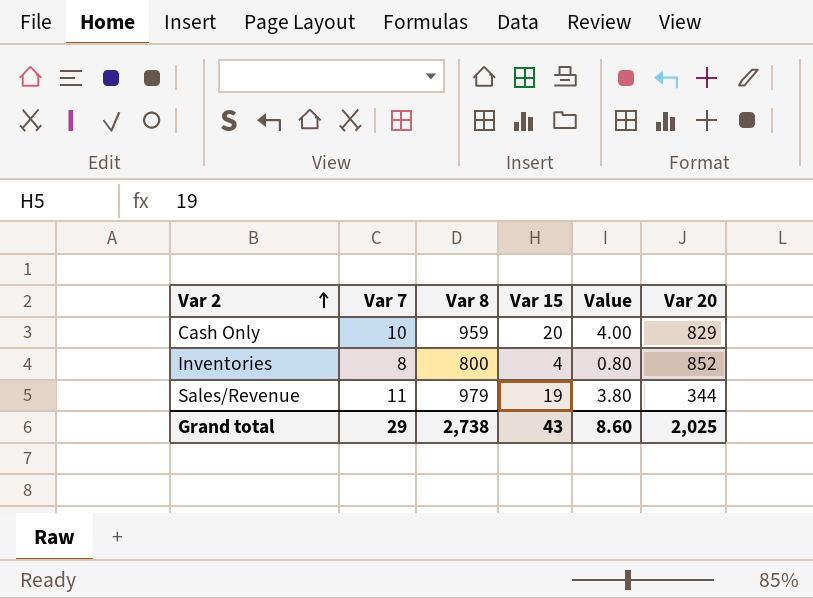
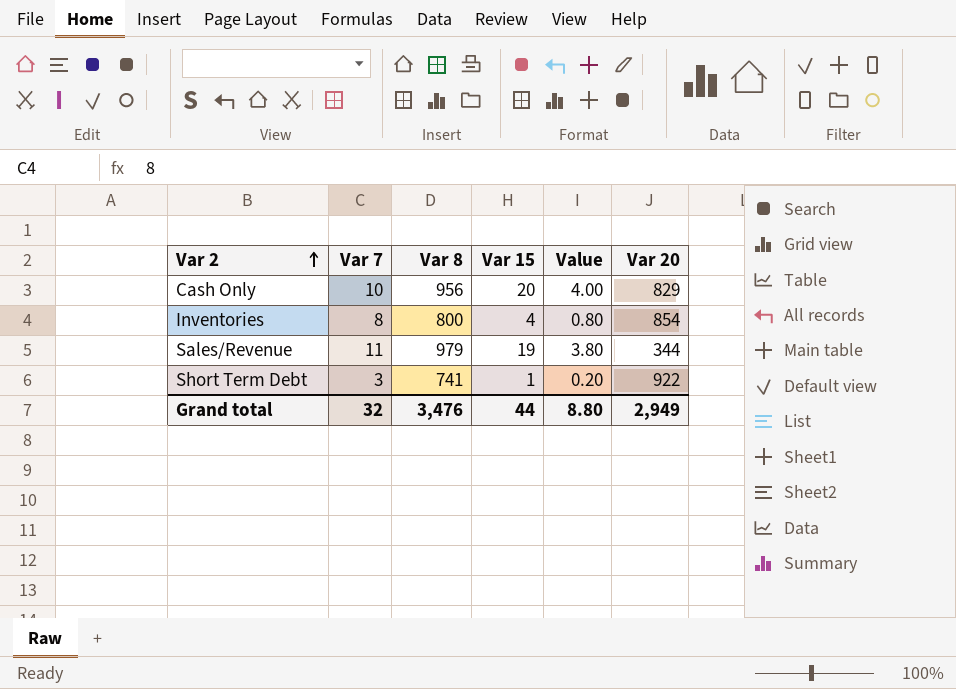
Cash Only | Var 8: 959 -> 956
Inventories | Var 20: 852 -> 854
row Short Term Debt: none -> 3 | 741 | 1 | 0.20 | 922
Grand total | Var 7: 29 -> 32
Grand total | Var 8: 2,738 -> 3,476
Grand total | Var 15: 43 -> 44
Grand total | Value: 8.60 -> 8.80
Grand total | Var 20: 2,025 -> 2,949

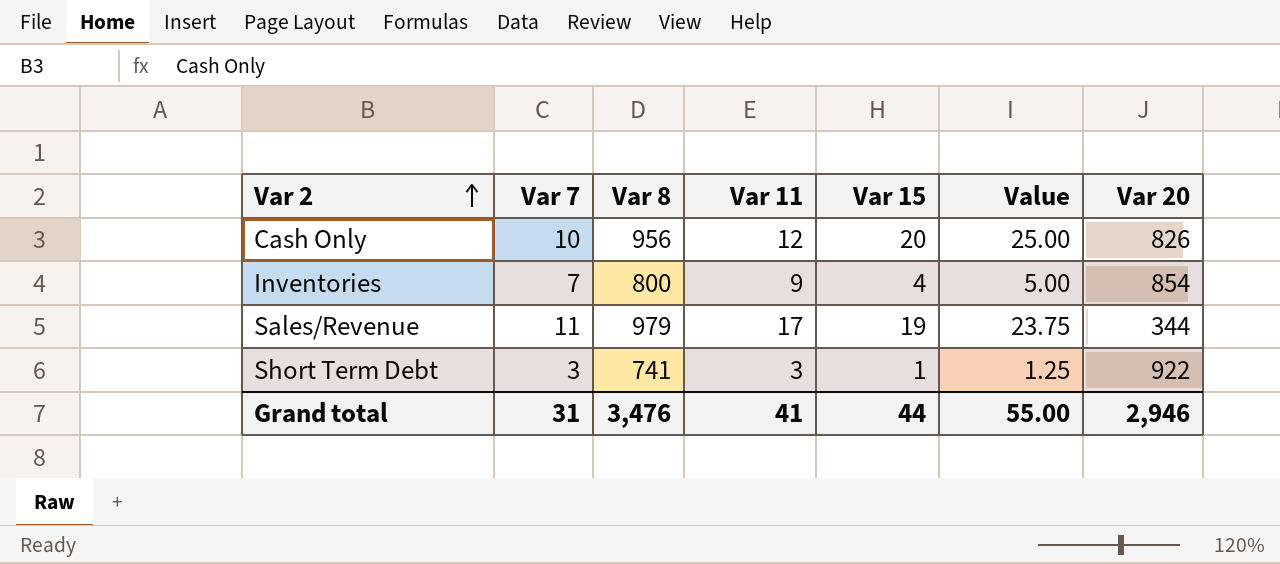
column Var 11 | position: none -> 4
column Value | formula: [Var 15] * 0.2 -> [Var 15] * 1.25
Cash Only | Var 20: 829 -> 826
Inventories | Var 7: 8 -> 7
Grand total | Var 7: 32 -> 31
Grand total | Value: 8.80 -> 55.00
Grand total | Var 20: 2,949 -> 2,946

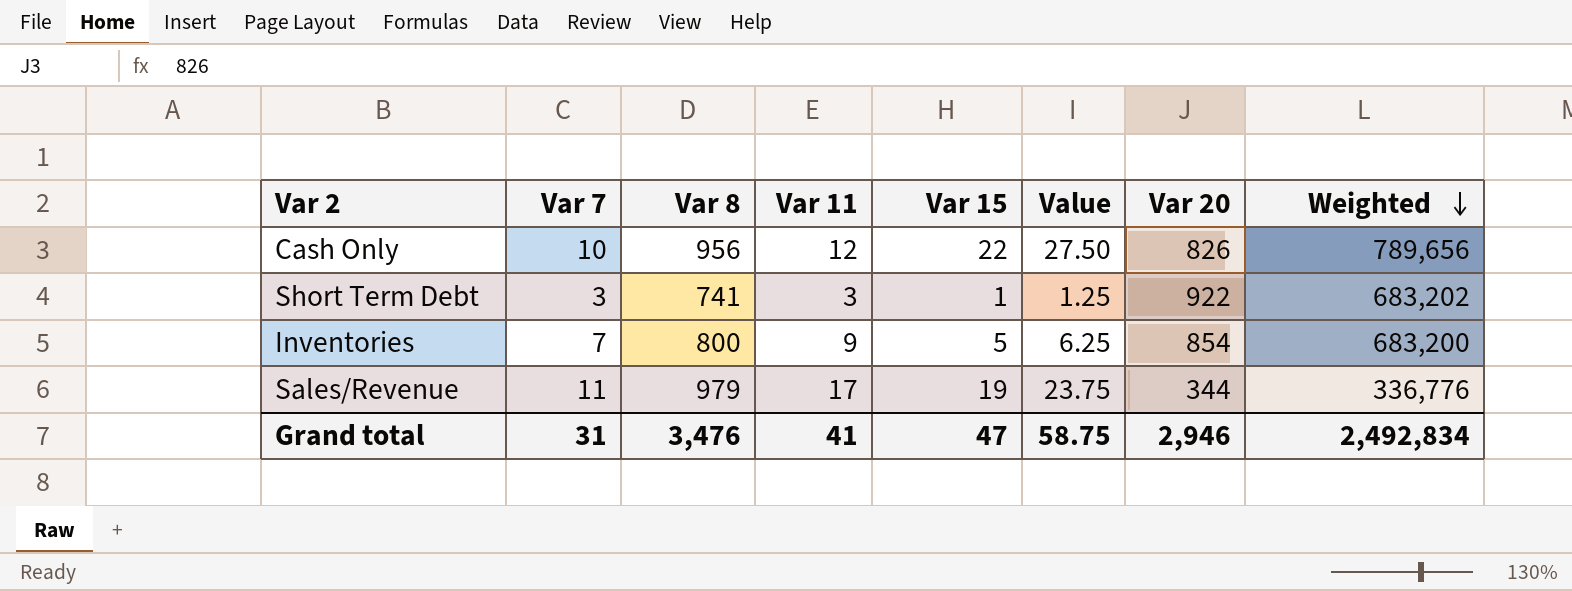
row order: Var 2 ascending -> Weighted descending
column Weighted | formula: none -> [Var 8] * [Var 20]
Cash Only | Var 15: 20 -> 22
Cash Only | Value: 25.00 -> 27.50
Inventories | Var 15: 4 -> 5
Inventories | Value: 5.00 -> 6.25
Grand total | Var 15: 44 -> 47
Grand total | Value: 55.00 -> 58.75

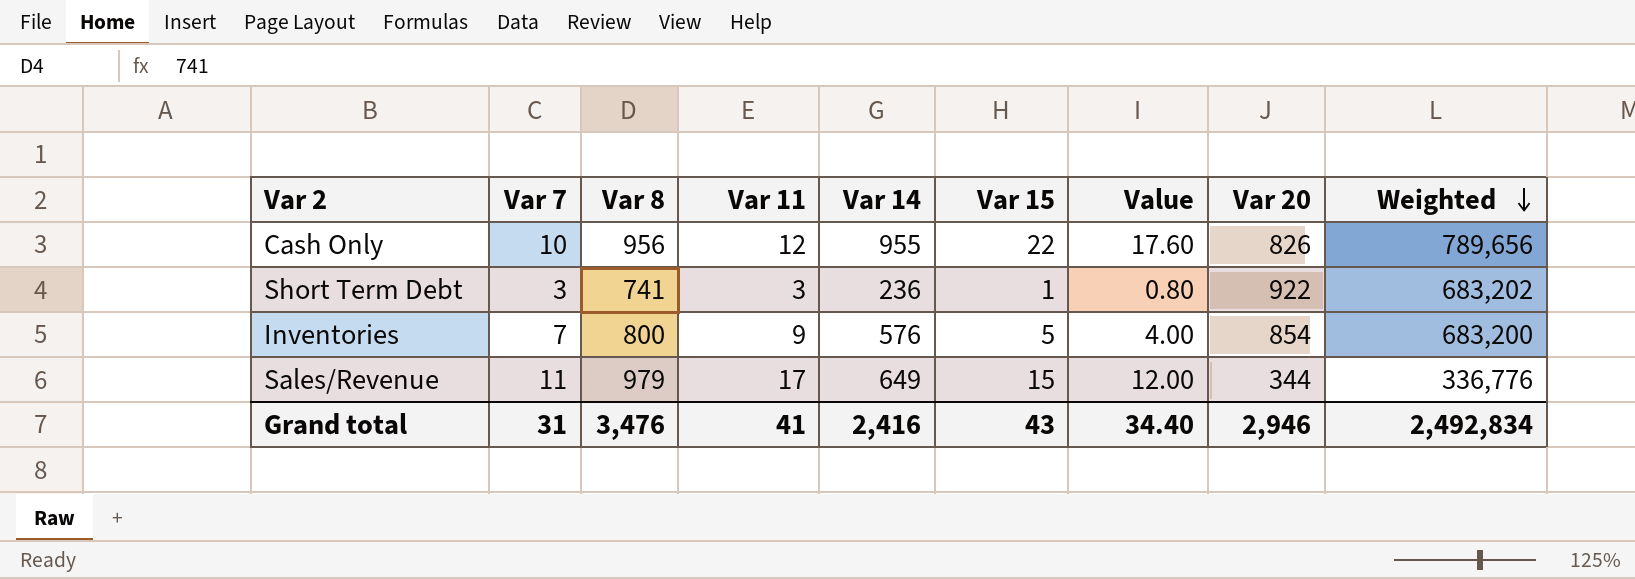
column Var 14 | position: none -> 5
column Value | formula: [Var 15] * 1.25 -> [Var 15] * 0.8
Sales/Revenue | Var 15: 19 -> 15
Grand total | Var 15: 47 -> 43
Grand total | Value: 58.75 -> 34.40

